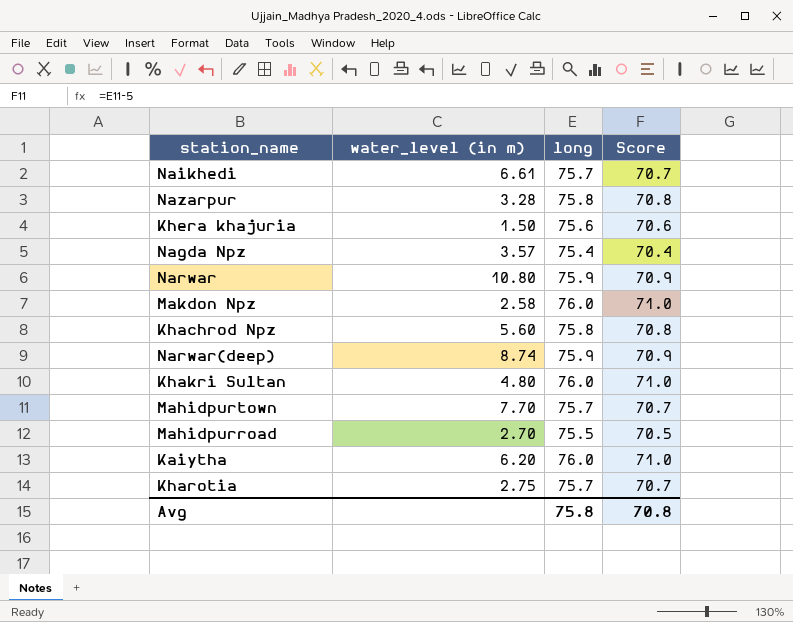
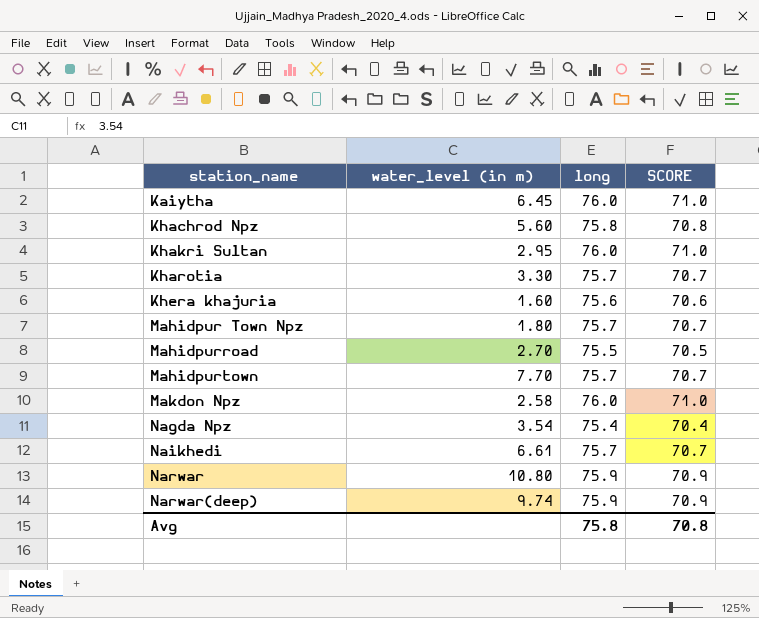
row order: none -> station_name ascending
column name: Score -> SCORE
row Nazarpur: 3.28 | 75.8 | 70.8 -> none
Kaiytha | water_level (in m): 6.20 -> 6.45
Khakri Sultan | water_level (in m): 4.80 -> 2.95
Kharotia | water_level (in m): 2.75 -> 3.30
Khera khajuria | water_level (in m): 1.50 -> 1.60
row Mahidpur Town Npz: none -> 1.80 | 75.7 | 70.7
Nagda Npz | water_level (in m): 3.57 -> 3.54
Narwar(deep) | water_level (in m): 8.74 -> 9.74

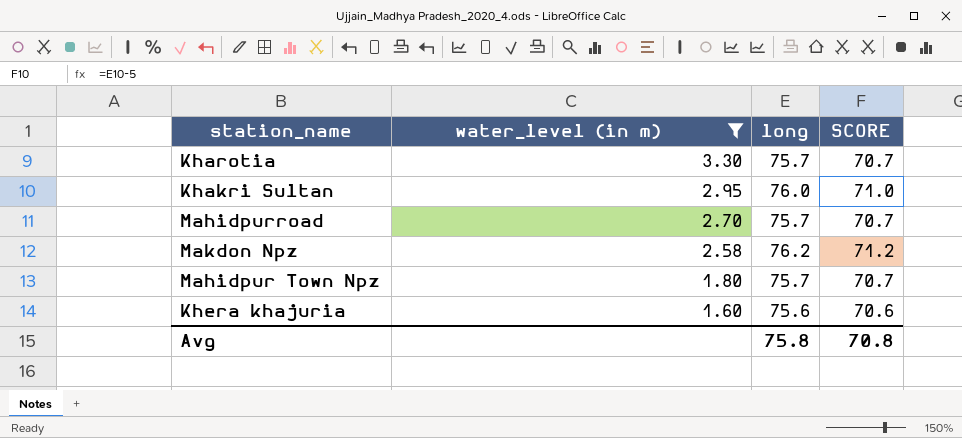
filter: none -> water_level (in m) <= 3.30
row order: station_name ascending -> water_level (in m) descending
Mahidpurroad | long: 75.5 -> 75.7
Mahidpurroad | SCORE: 70.5 -> 70.7
Makdon Npz | long: 76.0 -> 76.2
Makdon Npz | SCORE: 71.0 -> 71.2

